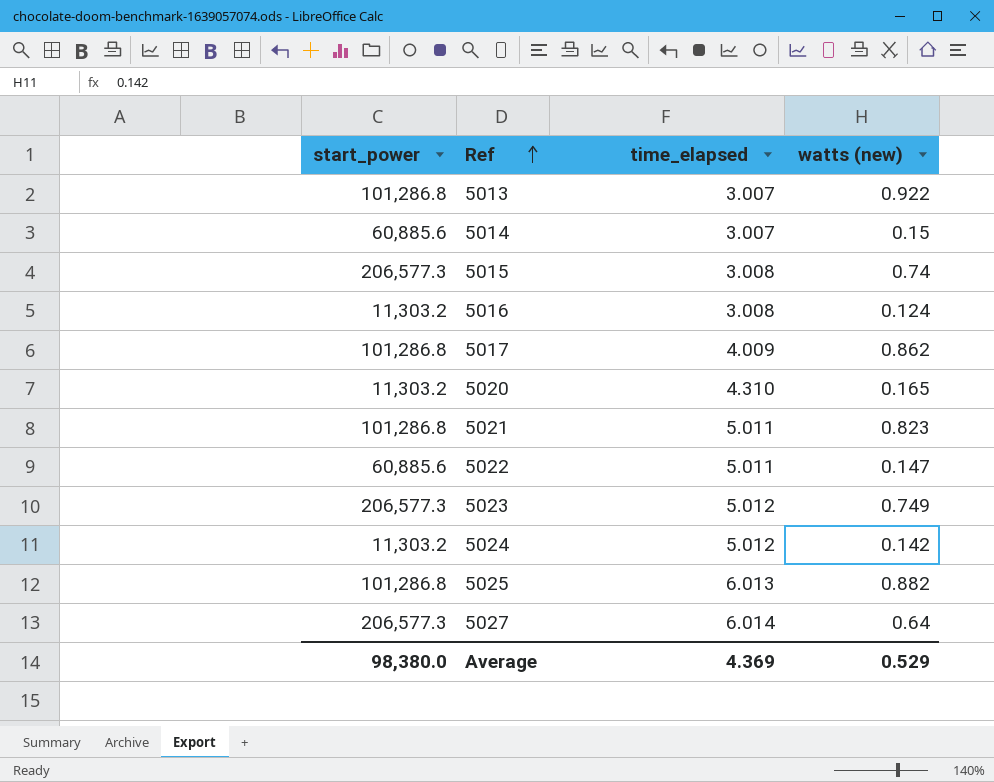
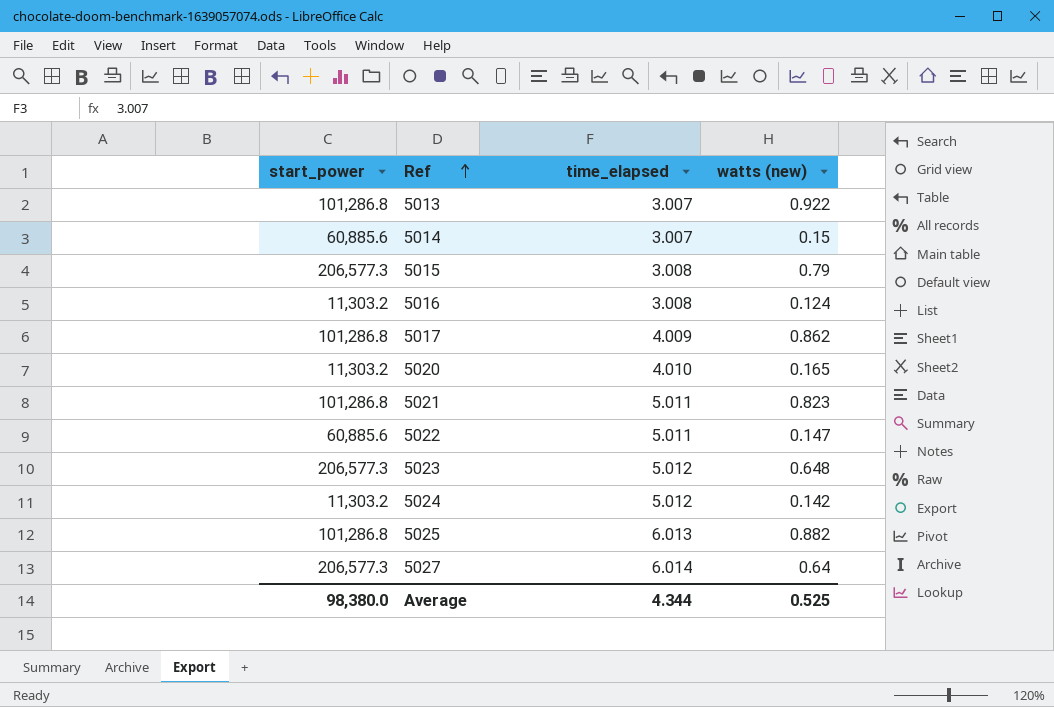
5015 | watts (new): 0.74 -> 0.79
5020 | time_elapsed: 4.310 -> 4.010
5023 | watts (new): 0.749 -> 0.648
Average | time_elapsed: 4.369 -> 4.344
Average | watts (new): 0.529 -> 0.525

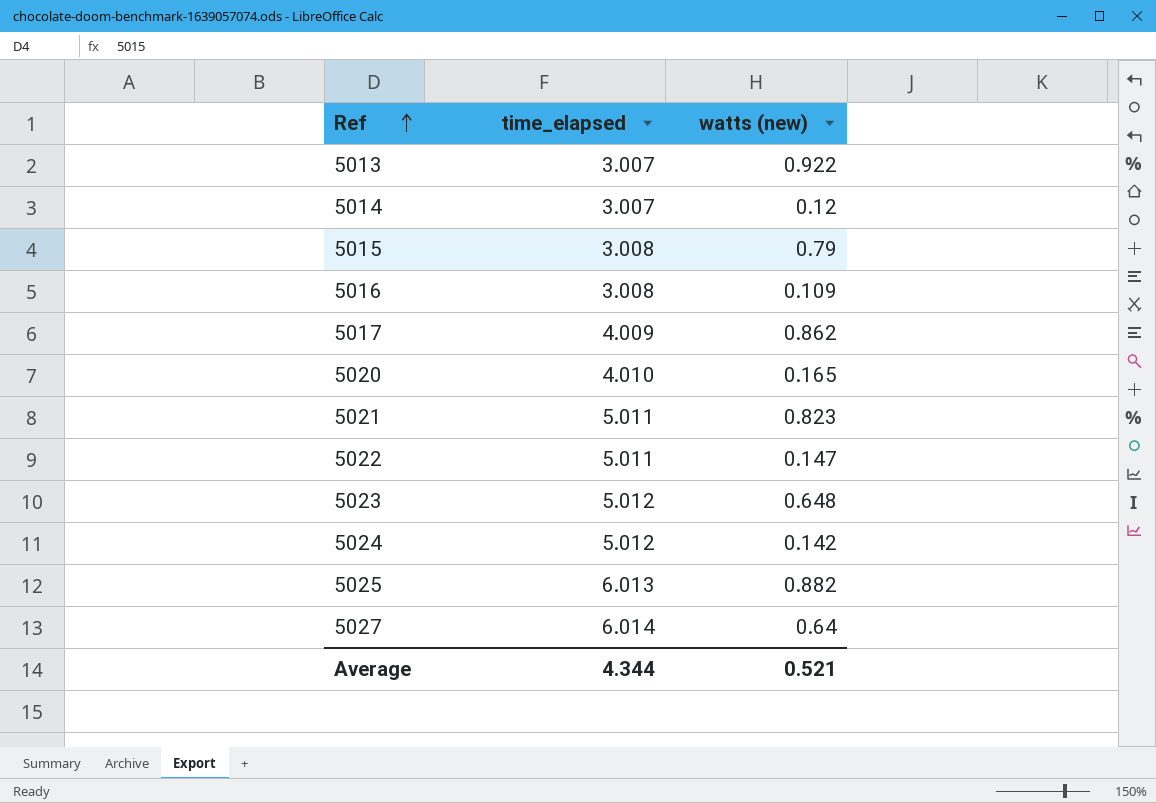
column start_power | position: 1 -> none
5014 | watts (new): 0.15 -> 0.12
5016 | watts (new): 0.124 -> 0.109
Average | watts (new): 0.525 -> 0.521

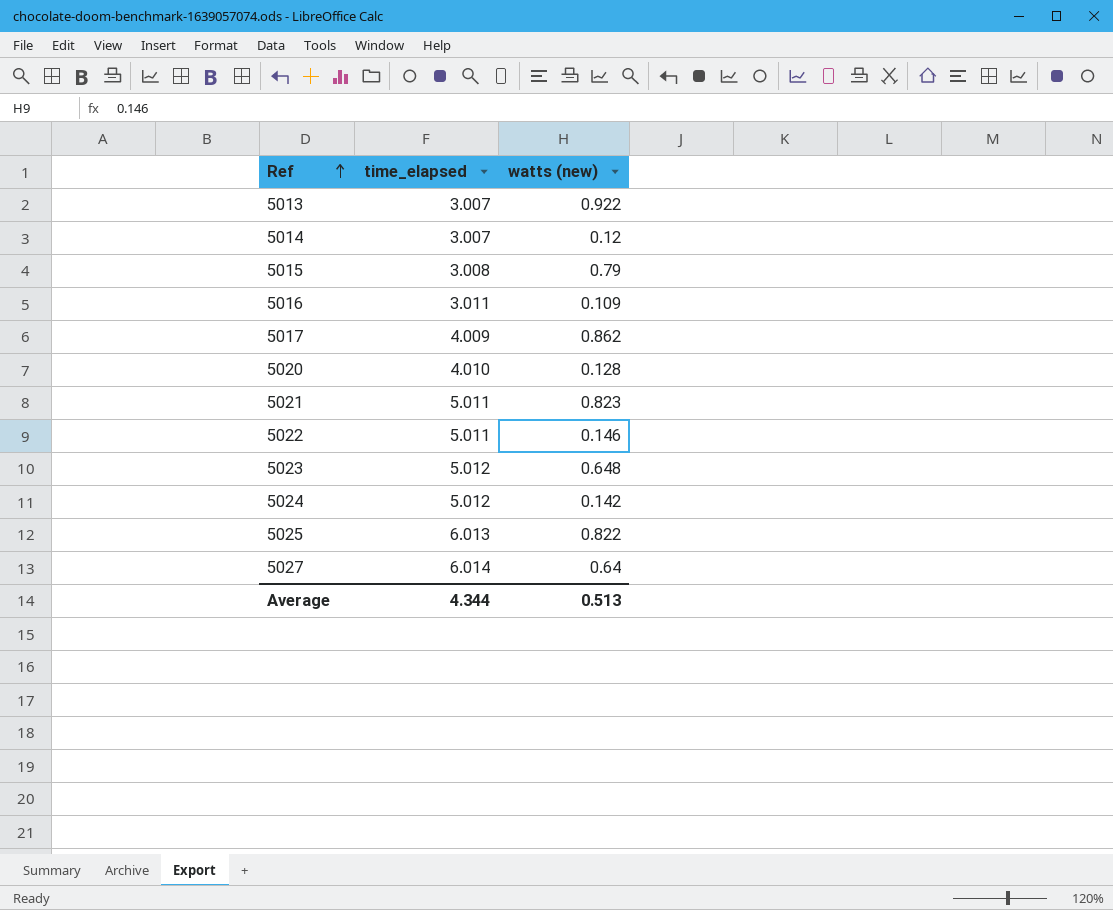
5016 | time_elapsed: 3.008 -> 3.011
5020 | watts (new): 0.165 -> 0.128
5022 | watts (new): 0.147 -> 0.146
5025 | watts (new): 0.882 -> 0.822
Average | watts (new): 0.521 -> 0.513

